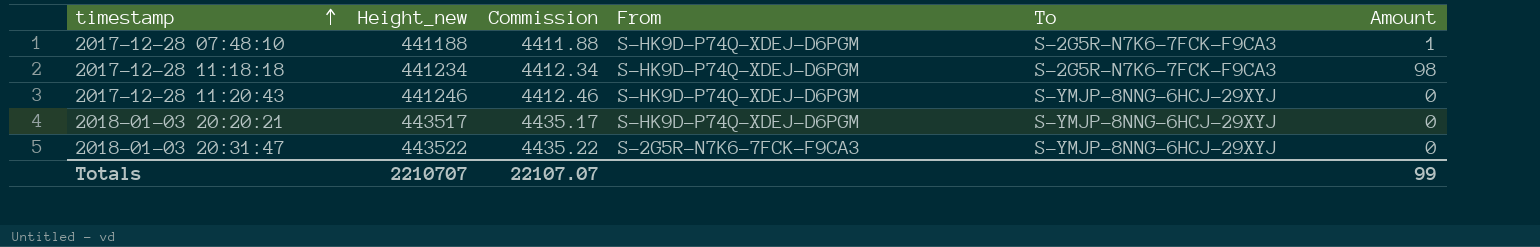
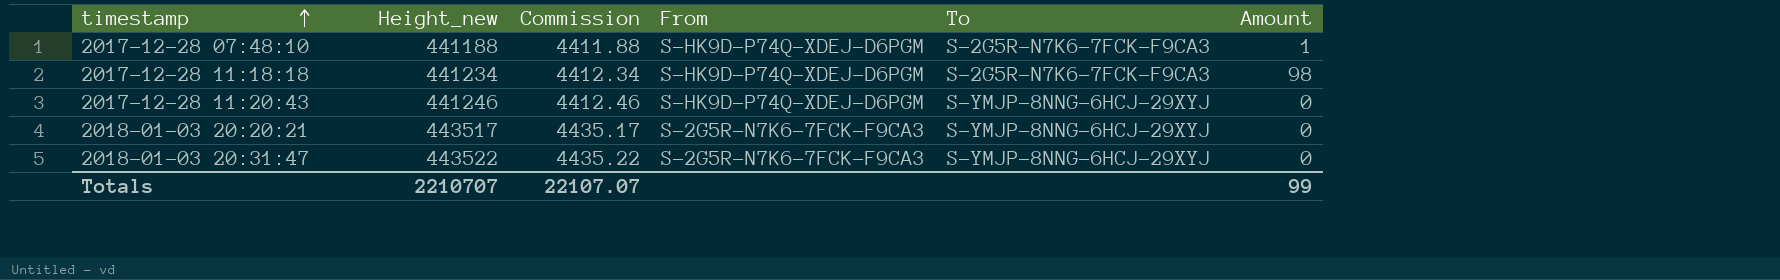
2018-01-03 20:20:21 | From: S-HK9D-P74Q-XDEJ-D6PGM -> S-2G5R-N7K6-7FCK-F9CA3

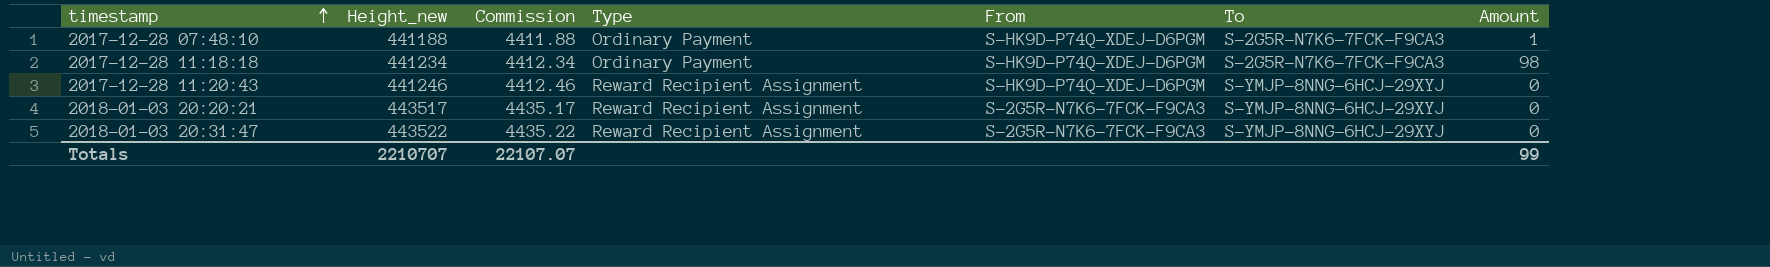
column Type | position: none -> 4

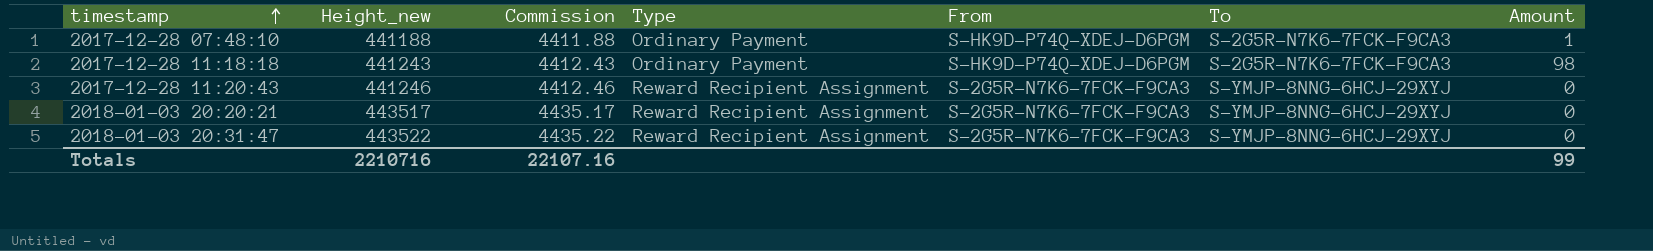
2017-12-28 11:18:18 | Height_new: 441234 -> 441243
2017-12-28 11:18:18 | Commission: 4412.34 -> 4412.43
2017-12-28 11:20:43 | From: S-HK9D-P74Q-XDEJ-D6PGM -> S-2G5R-N7K6-7FCK-F9CA3
Totals | Height_new: 2210707 -> 2210716
Totals | Commission: 22107.07 -> 22107.16

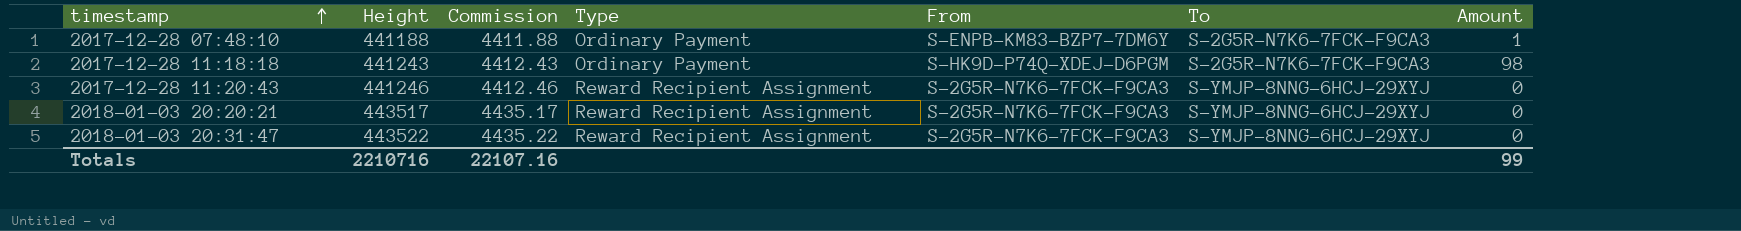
column name: Height_new -> Height
2017-12-28 07:48:10 | From: S-HK9D-P74Q-XDEJ-D6PGM -> S-ENPB-KM83-BZP7-7DM6Y

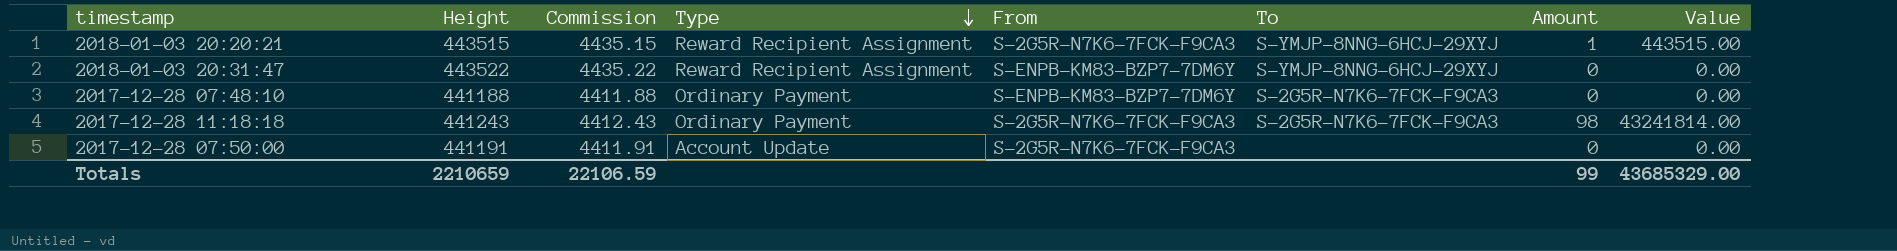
row order: timestamp ascending -> Type descending
column Value | formula: none -> [Height] * [Amount]
row 2017-12-28 11:20:43: 441246 | 4412.46 | Reward Recipient Assignment | S-2G5R-N7K6-7FCK-F9CA3 | S-YMJP-8NNG-6HCJ-29XYJ | 0 -> none
2018-01-03 20:20:21 | Height: 443517 -> 443515
2018-01-03 20:20:21 | Commission: 4435.17 -> 4435.15
2018-01-03 20:20:21 | Amount: 0 -> 1
2018-01-03 20:31:47 | From: S-2G5R-N7K6-7FCK-F9CA3 -> S-ENPB-KM83-BZP7-7DM6Y
2017-12-28 07:48:10 | Amount: 1 -> 0
2017-12-28 11:18:18 | From: S-HK9D-P74Q-XDEJ-D6PGM -> S-2G5R-N7K6-7FCK-F9CA3
row 2017-12-28 07:50:00: none -> 441191 | 4411.91 | Account Update | S-2G5R-N7K6-7FCK-F9CA3 | none | 0 | 0.00
Totals | Height: 2210716 -> 2210659
Totals | Commission: 22107.16 -> 22106.59

